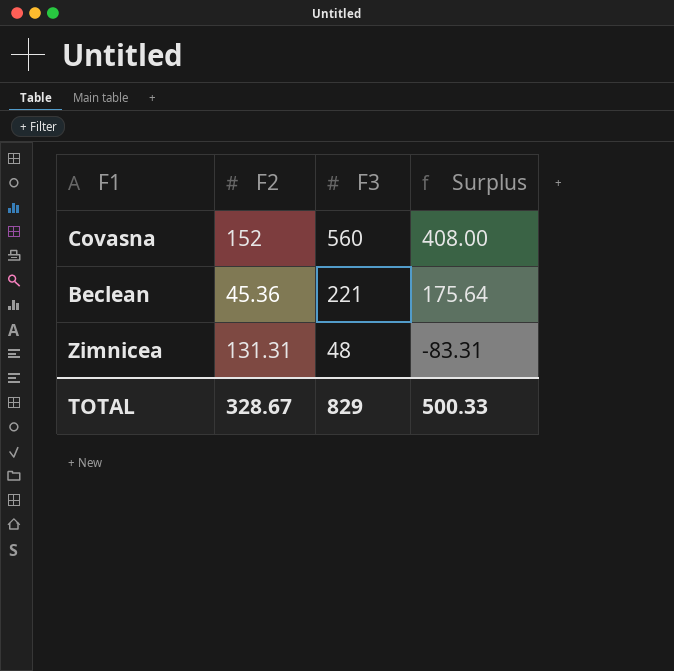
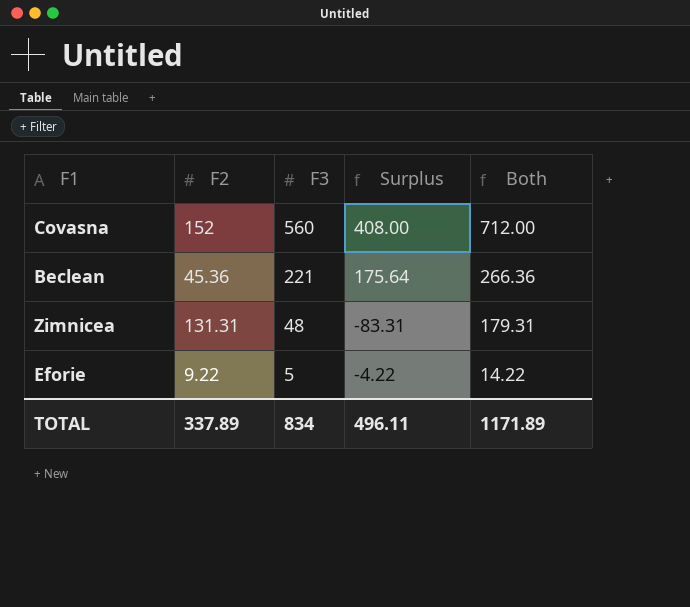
column Both | formula: none -> [F2] + [F3]
row Eforie: none -> 9.22 | 5 | -4.22 | 14.22
TOTAL | F2: 328.67 -> 337.89
TOTAL | F3: 829 -> 834
TOTAL | Surplus: 500.33 -> 496.11

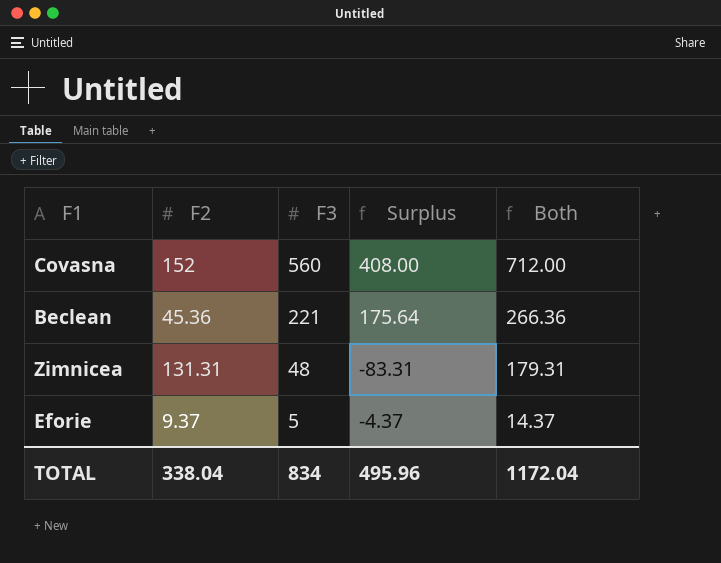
Eforie | F2: 9.22 -> 9.37
Eforie | Surplus: -4.22 -> -4.37
Eforie | Both: 14.22 -> 14.37
TOTAL | F2: 337.89 -> 338.04
TOTAL | Surplus: 496.11 -> 495.96
TOTAL | Both: 1171.89 -> 1172.04

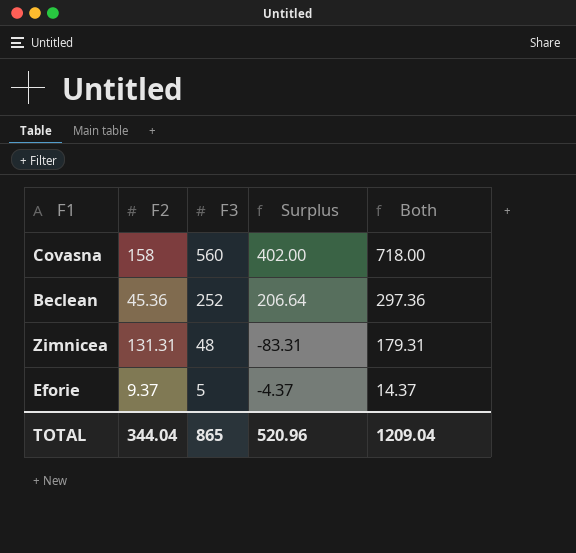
Covasna | F2: 152 -> 158
Covasna | Surplus: 408.00 -> 402.00
Covasna | Both: 712.00 -> 718.00
Beclean | F3: 221 -> 252
Beclean | Surplus: 175.64 -> 206.64
Beclean | Both: 266.36 -> 297.36
TOTAL | F2: 338.04 -> 344.04
TOTAL | F3: 834 -> 865
TOTAL | Surplus: 495.96 -> 520.96
TOTAL | Both: 1172.04 -> 1209.04

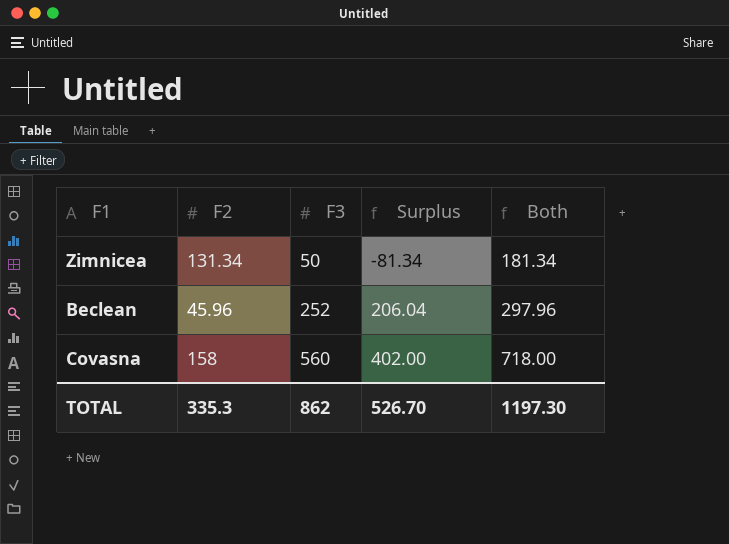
row order: F3 descending -> F3 ascending
row Eforie: 9.37 | 5 | -4.37 | 14.37 -> none
Zimnicea | F2: 131.31 -> 131.34
Zimnicea | F3: 48 -> 50
Zimnicea | Surplus: -83.31 -> -81.34
Zimnicea | Both: 179.31 -> 181.34
Beclean | F2: 45.36 -> 45.96
Beclean | Surplus: 206.64 -> 206.04
Beclean | Both: 297.36 -> 297.96
TOTAL | F2: 344.04 -> 335.3
TOTAL | F3: 865 -> 862
TOTAL | Surplus: 520.96 -> 526.70
TOTAL | Both: 1209.04 -> 1197.30

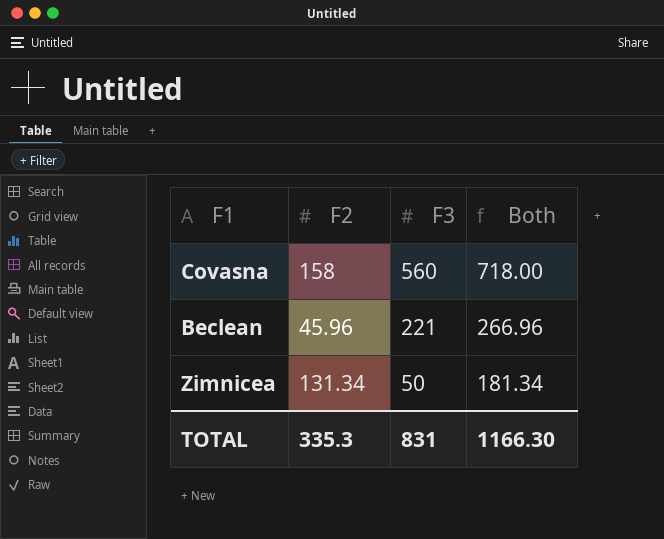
row order: F3 ascending -> F3 descending
column Surplus | formula: [F3] - [F2] -> none
Beclean | F3: 252 -> 221
Beclean | Both: 297.96 -> 266.96
TOTAL | F3: 862 -> 831
TOTAL | Both: 1197.30 -> 1166.30

